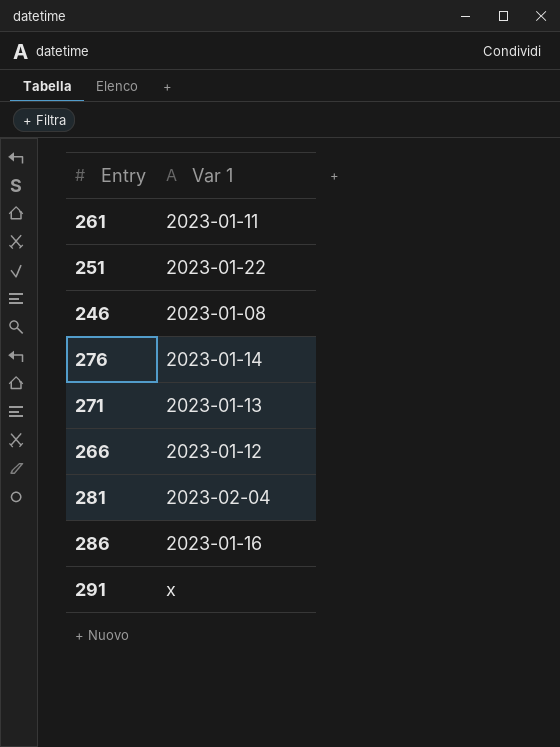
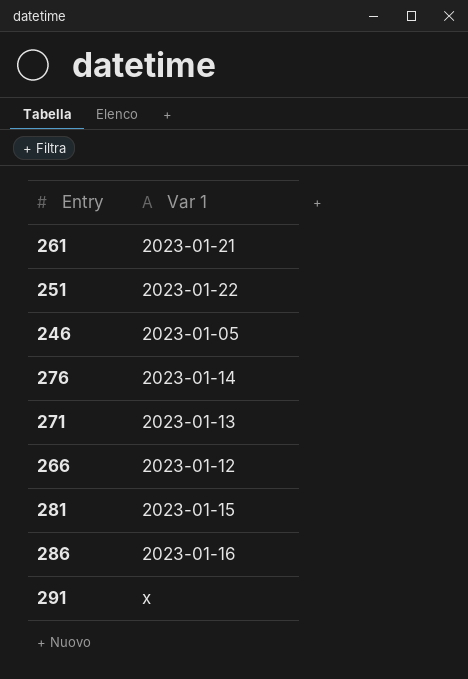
261 | Var 1: 2023-01-11 -> 2023-01-21
246 | Var 1: 2023-01-08 -> 2023-01-05
281 | Var 1: 2023-02-04 -> 2023-01-15

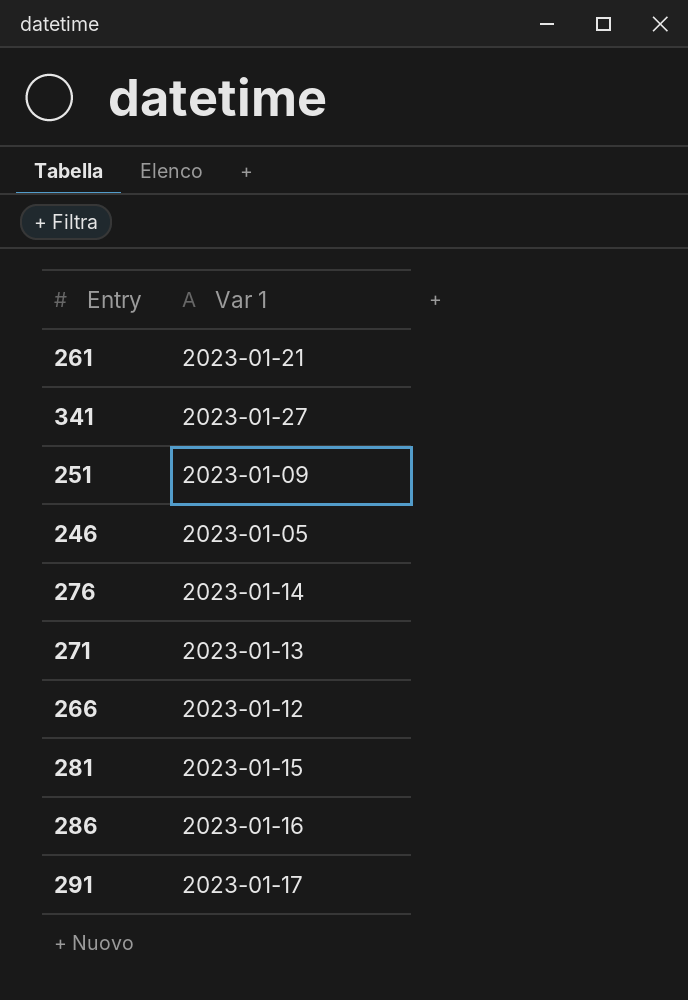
row 341: none -> 2023-01-27
251 | Var 1: 2023-01-22 -> 2023-01-09
291 | Var 1: x -> 2023-01-17

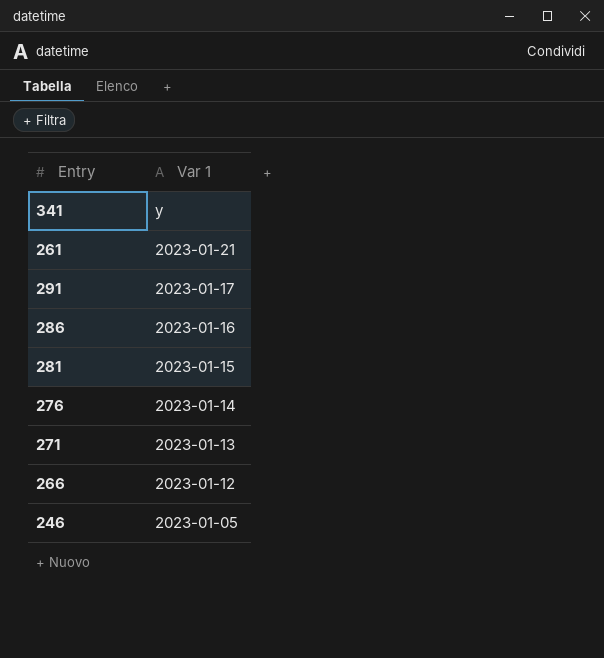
row order: none -> Var 1 descending
row 251: 2023-01-09 -> none
341 | Var 1: 2023-01-27 -> y

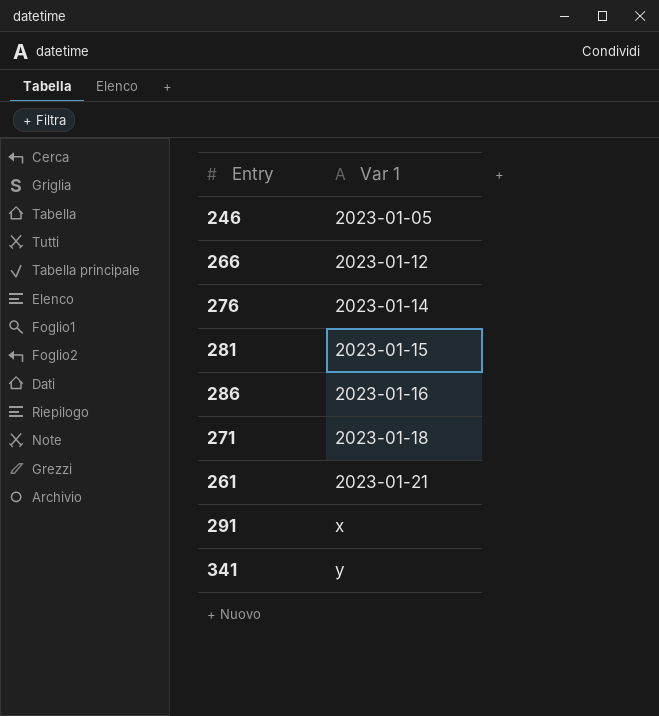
row order: Var 1 descending -> Var 1 ascending
271 | Var 1: 2023-01-13 -> 2023-01-18
291 | Var 1: 2023-01-17 -> x

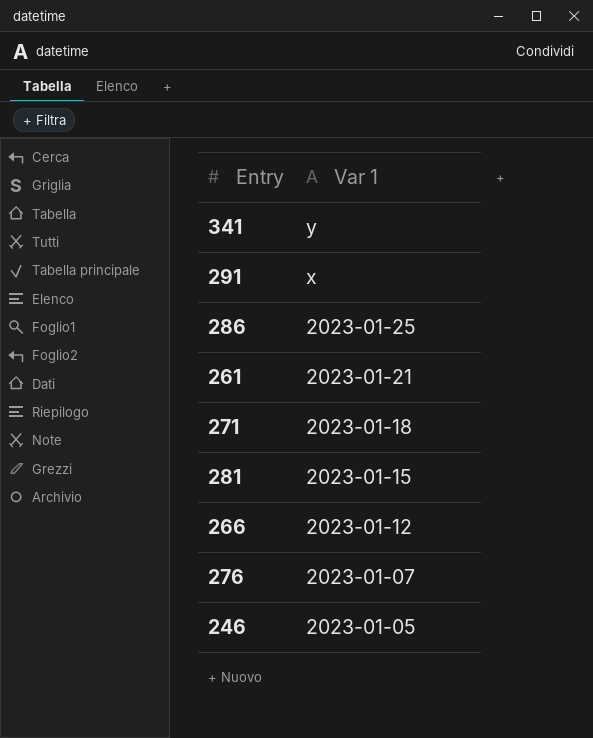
row order: Var 1 ascending -> Var 1 descending
286 | Var 1: 2023-01-16 -> 2023-01-25
276 | Var 1: 2023-01-14 -> 2023-01-07

